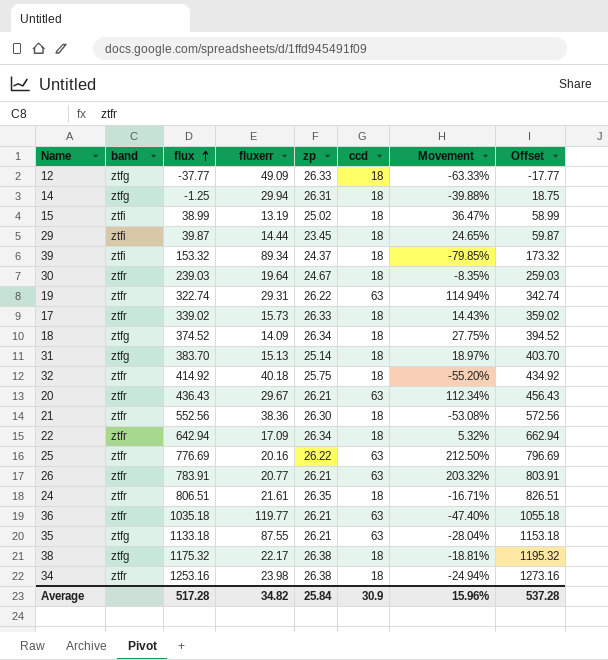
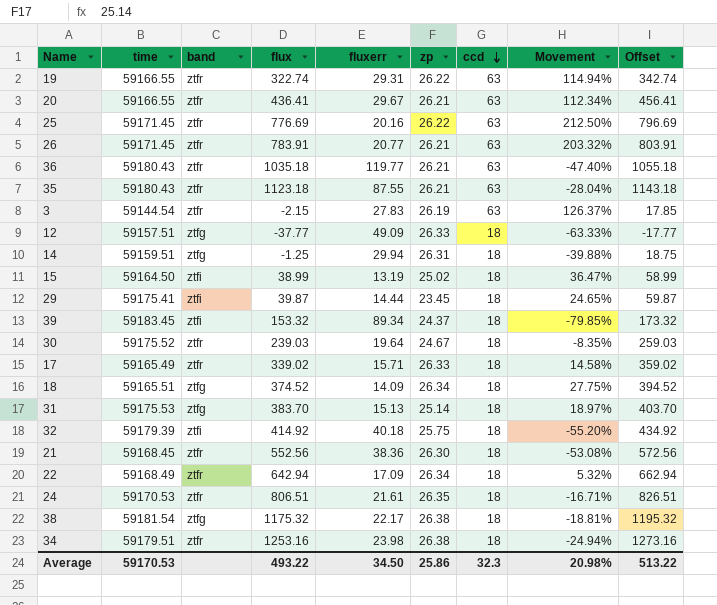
row order: flux ascending -> ccd descending
column time | position: none -> 2
20 | flux: 436.43 -> 436.41
20 | Offset: 456.43 -> 456.41
35 | band: ztfg -> ztfr
35 | flux: 1133.18 -> 1123.18
35 | Offset: 1153.18 -> 1143.18
row 3: none -> 59144.54 | ztfr | -2.15 | 27.83 | 26.19 | 63 | 126.37% | 17.85
17 | fluxerr: 15.73 -> 15.71
17 | Movement: 14.43% -> 14.58%
32 | band: ztfr -> ztfi
Average | flux: 517.28 -> 493.22
Average | fluxerr: 34.82 -> 34.50
Average | zp: 25.84 -> 25.86
Average | ccd: 30.9 -> 32.3
Average | Movement: 15.96% -> 20.98%
Average | Offset: 537.28 -> 513.22

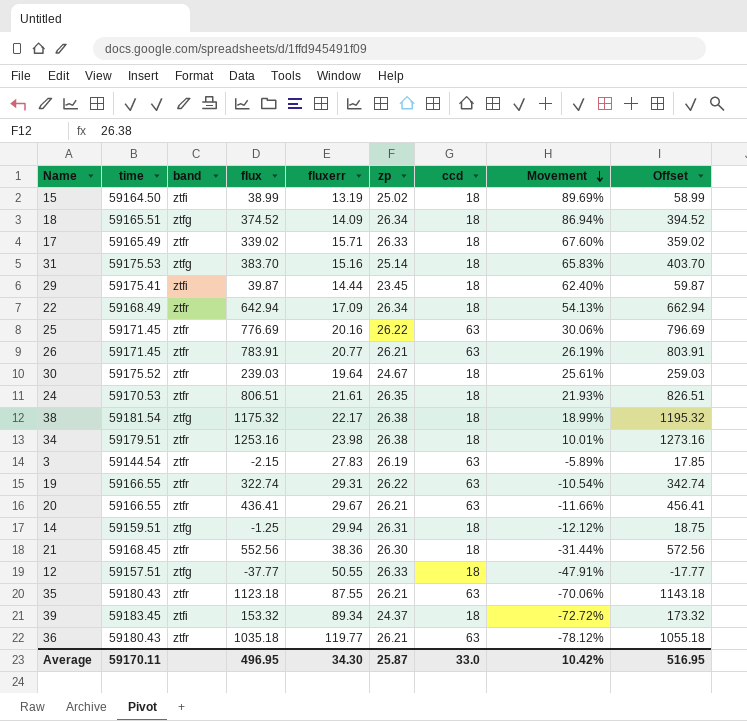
row order: ccd descending -> Movement descending
column Movement | formula: ([ccd] - [fluxerr]) / [fluxerr] -> ([zp] - [fluxerr]) / [fluxerr]
row 32: 59179.39 | ztfi | 414.92 | 40.18 | 25.75 | 18 | -55.20% | 434.92 -> none
31 | fluxerr: 15.13 -> 15.16
12 | fluxerr: 49.09 -> 50.55
Average | time: 59170.53 -> 59170.11
Average | flux: 493.22 -> 496.95
Average | fluxerr: 34.50 -> 34.30
Average | zp: 25.86 -> 25.87
Average | ccd: 32.3 -> 33.0
Average | Movement: 20.98% -> 10.42%
Average | Offset: 513.22 -> 516.95

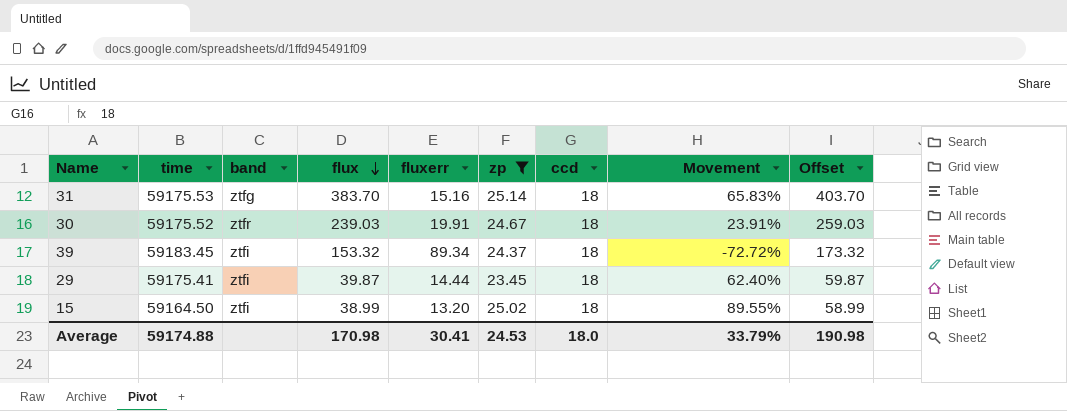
filter: none -> zp <= 25.14
row order: Movement descending -> flux descending
30 | fluxerr: 19.64 -> 19.91
30 | Movement: 25.61% -> 23.91%
15 | fluxerr: 13.19 -> 13.20
15 | Movement: 89.69% -> 89.55%
Average | time: 59170.11 -> 59174.88
Average | flux: 496.95 -> 170.98
Average | fluxerr: 34.30 -> 30.41
Average | zp: 25.87 -> 24.53
Average | ccd: 33.0 -> 18.0
Average | Movement: 10.42% -> 33.79%
Average | Offset: 516.95 -> 190.98

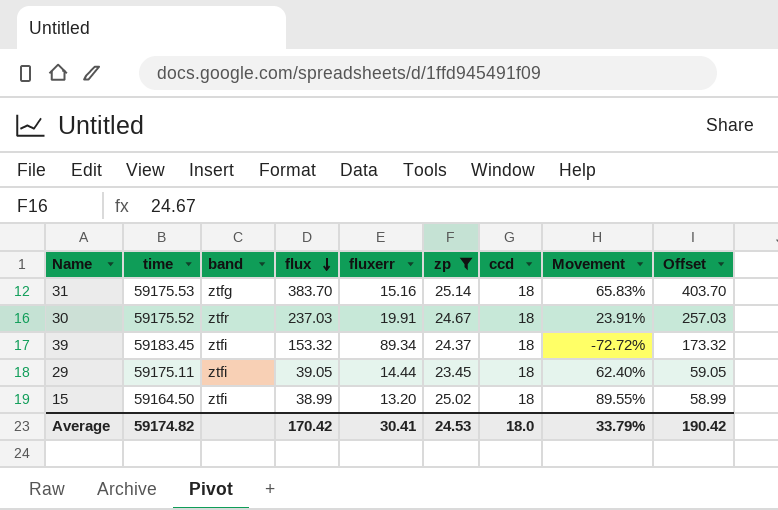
30 | flux: 239.03 -> 237.03
30 | Offset: 259.03 -> 257.03
29 | time: 59175.41 -> 59175.11
29 | flux: 39.87 -> 39.05
29 | Offset: 59.87 -> 59.05
Average | time: 59174.88 -> 59174.82
Average | flux: 170.98 -> 170.42
Average | Offset: 190.98 -> 190.42

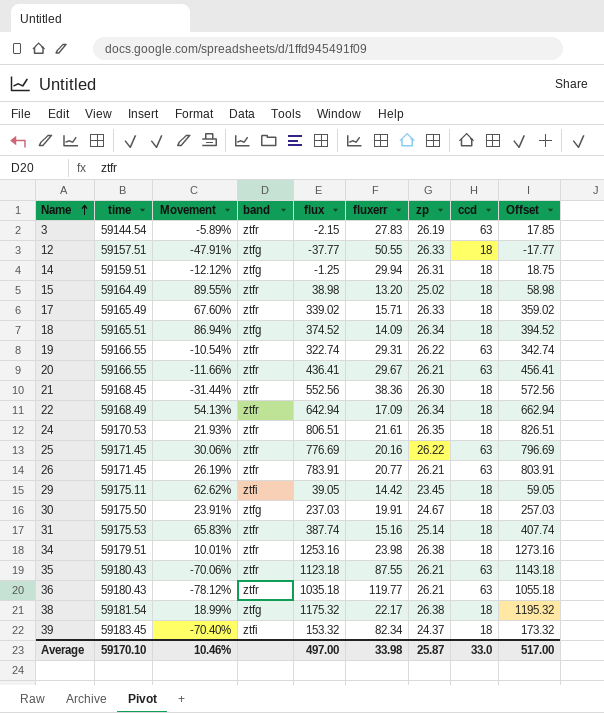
filter: zp <= 25.14 -> none
row order: flux descending -> Name ascending
column Movement | position: 8 -> 3
15 | time: 59164.50 -> 59164.49
15 | band: ztfi -> ztfr
15 | flux: 38.99 -> 38.98
15 | Offset: 58.99 -> 58.98
29 | Movement: 62.40% -> 62.62%
29 | fluxerr: 14.44 -> 14.42
30 | time: 59175.52 -> 59175.50
30 | band: ztfr -> ztfg
31 | band: ztfg -> ztfr
31 | flux: 383.70 -> 387.74
31 | Offset: 403.70 -> 407.74
39 | Movement: -72.72% -> -70.40%
39 | fluxerr: 89.34 -> 82.34
Average | time: 59174.82 -> 59170.10
Average | Movement: 33.79% -> 10.46%
Average | flux: 170.42 -> 497.00
Average | fluxerr: 30.41 -> 33.98
Average | zp: 24.53 -> 25.87
Average | ccd: 18.0 -> 33.0
Average | Offset: 190.42 -> 517.00

